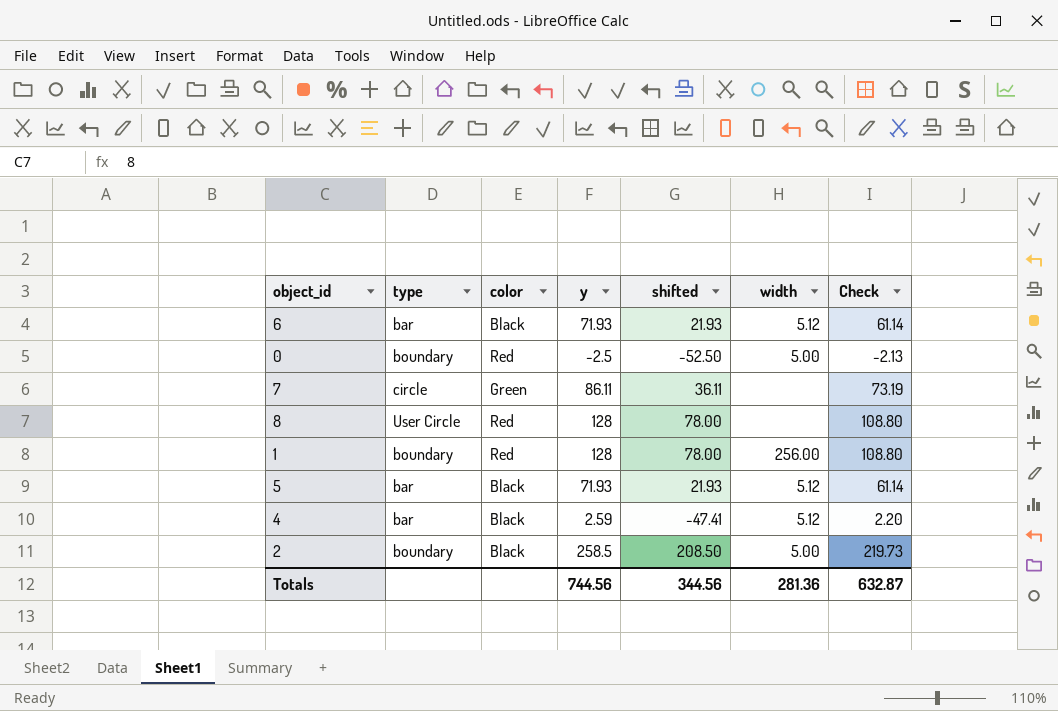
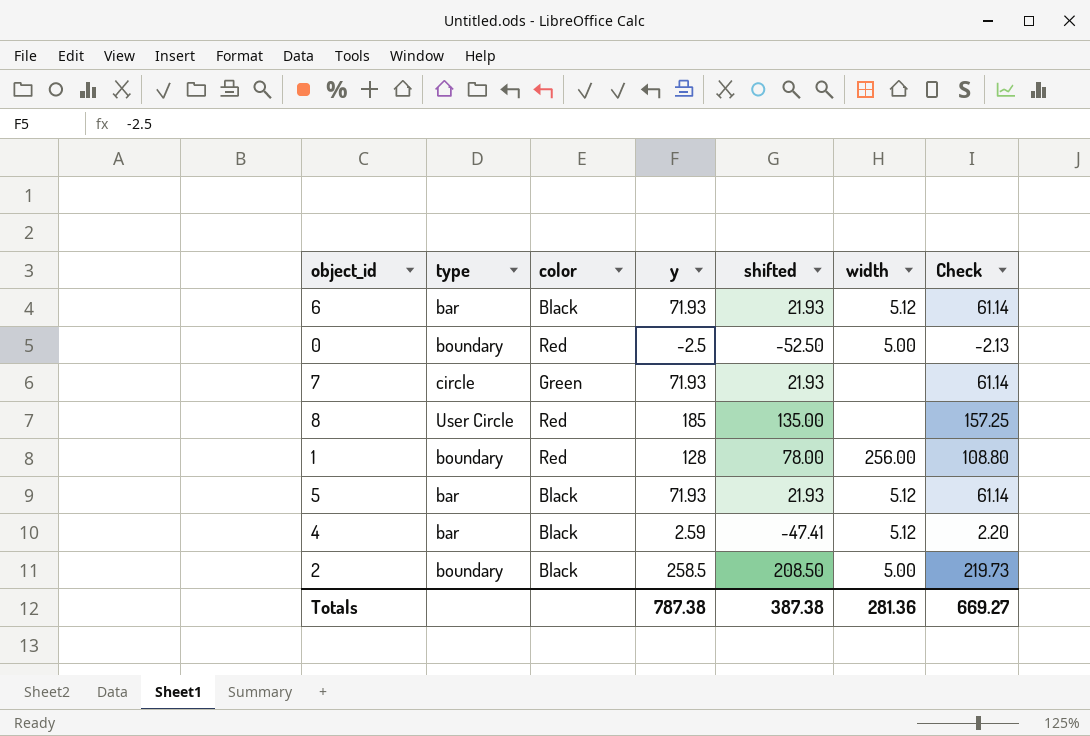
7 | y: 86.11 -> 71.93
7 | shifted: 36.11 -> 21.93
7 | Check: 73.19 -> 61.14
8 | y: 128 -> 185
8 | shifted: 78.00 -> 135.00
8 | Check: 108.80 -> 157.25
Totals | y: 744.56 -> 787.38
Totals | shifted: 344.56 -> 387.38
Totals | Check: 632.87 -> 669.27

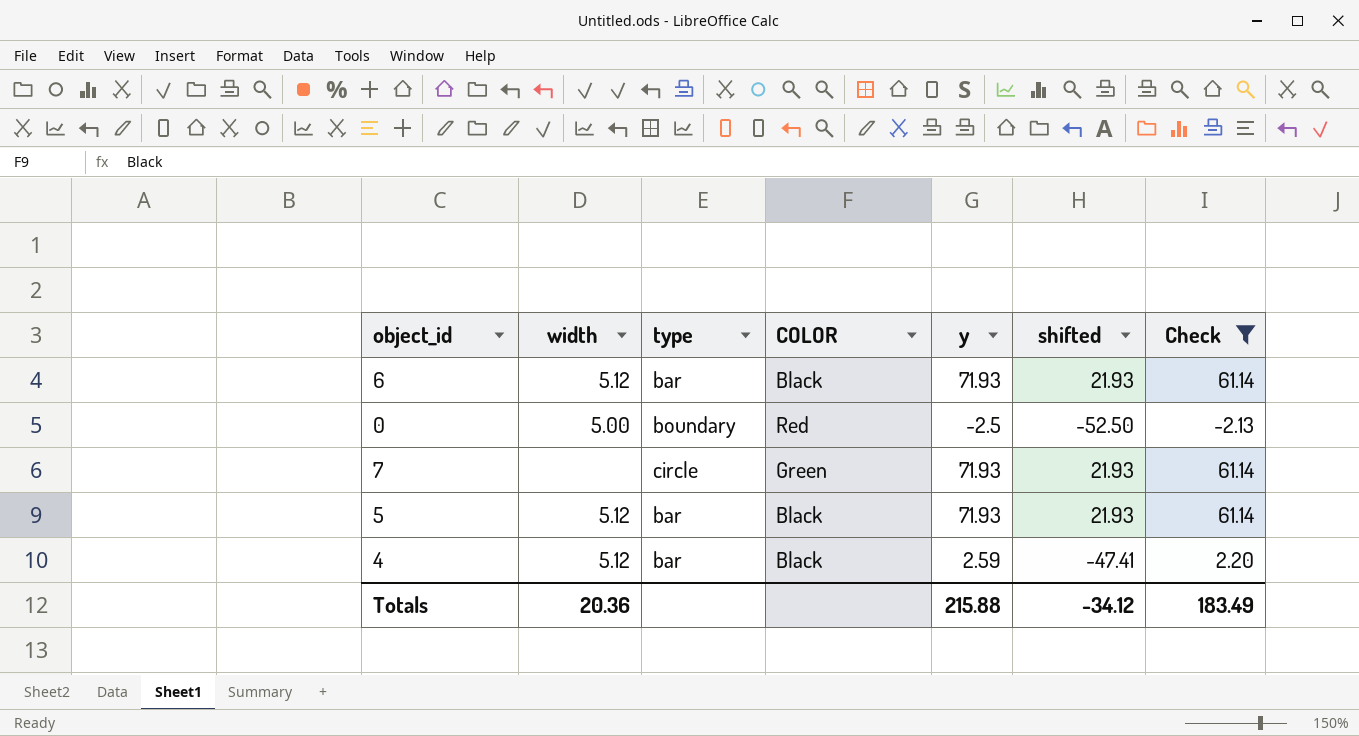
filter: none -> Check <= 61.14
column width | position: 6 -> 2
column name: color -> COLOR
Totals | width: 281.36 -> 20.36
Totals | y: 787.38 -> 215.88
Totals | shifted: 387.38 -> -34.12
Totals | Check: 669.27 -> 183.49

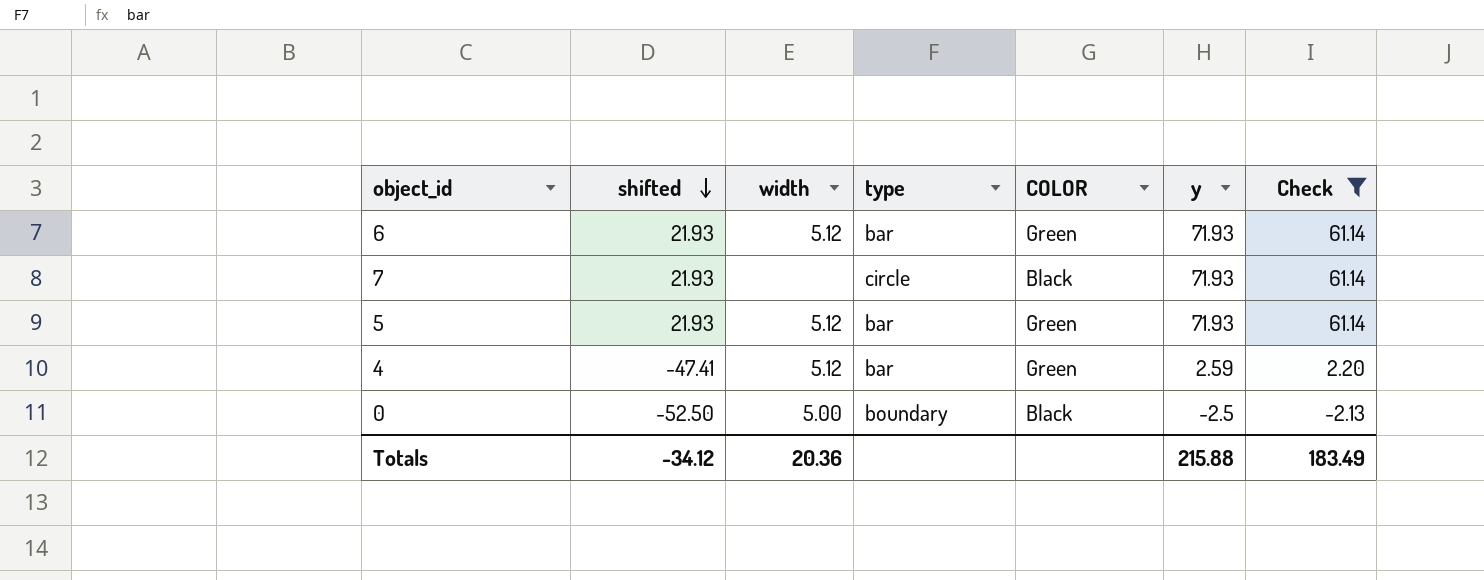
row order: none -> shifted descending
column shifted | position: 6 -> 2
6 | COLOR: Black -> Green
7 | COLOR: Green -> Black
5 | COLOR: Black -> Green
4 | COLOR: Black -> Green
0 | COLOR: Red -> Black

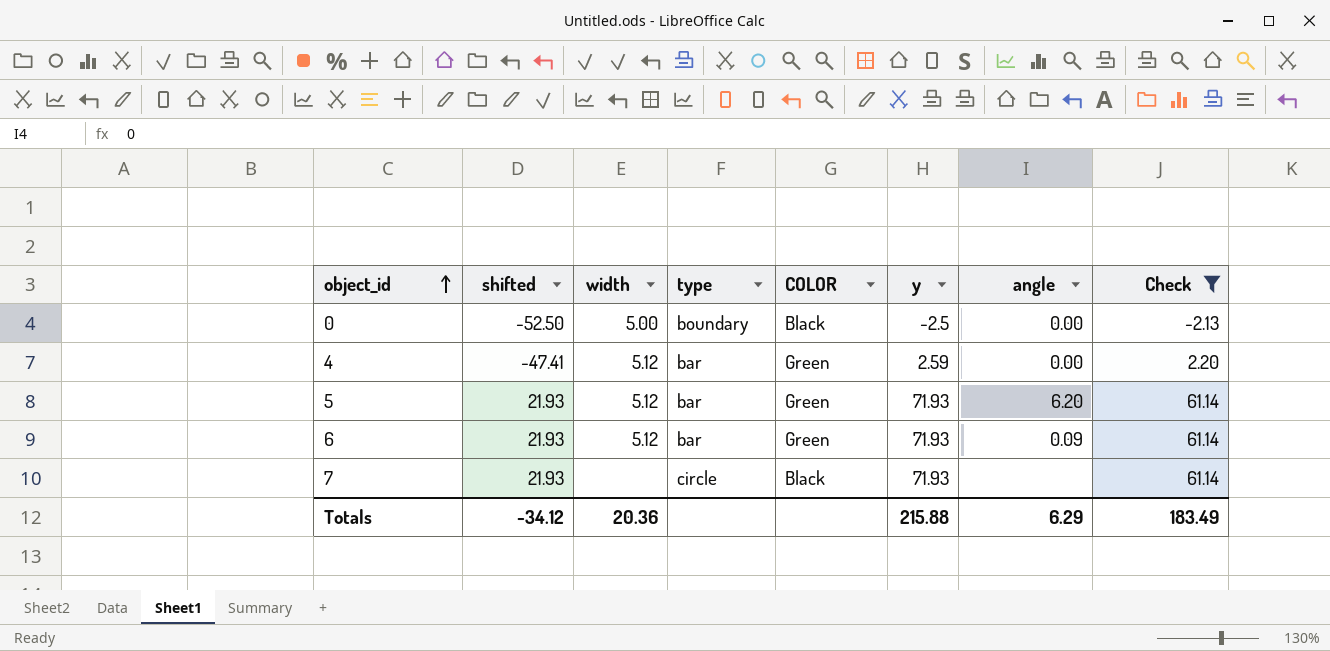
row order: shifted descending -> object_id ascending
column angle | position: none -> 7

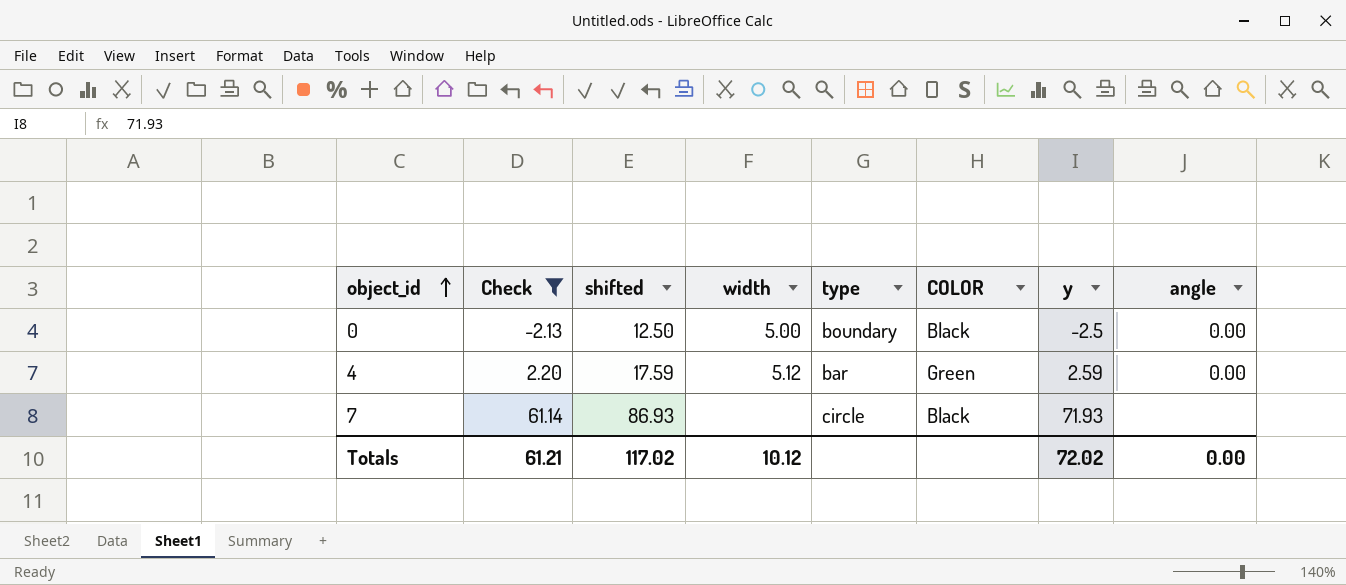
column Check | position: 8 -> 2
column shifted | formula: [y] - 50 -> [y] + 15
row 5: 21.93 | 5.12 | bar | Green | 71.93 | 6.20 | 61.14 -> none
row 6: 21.93 | 5.12 | bar | Green | 71.93 | 0.09 | 61.14 -> none
Totals | Check: 183.49 -> 61.21
Totals | shifted: -34.12 -> 117.02
Totals | width: 20.36 -> 10.12
Totals | y: 215.88 -> 72.02
Totals | angle: 6.29 -> 0.00

